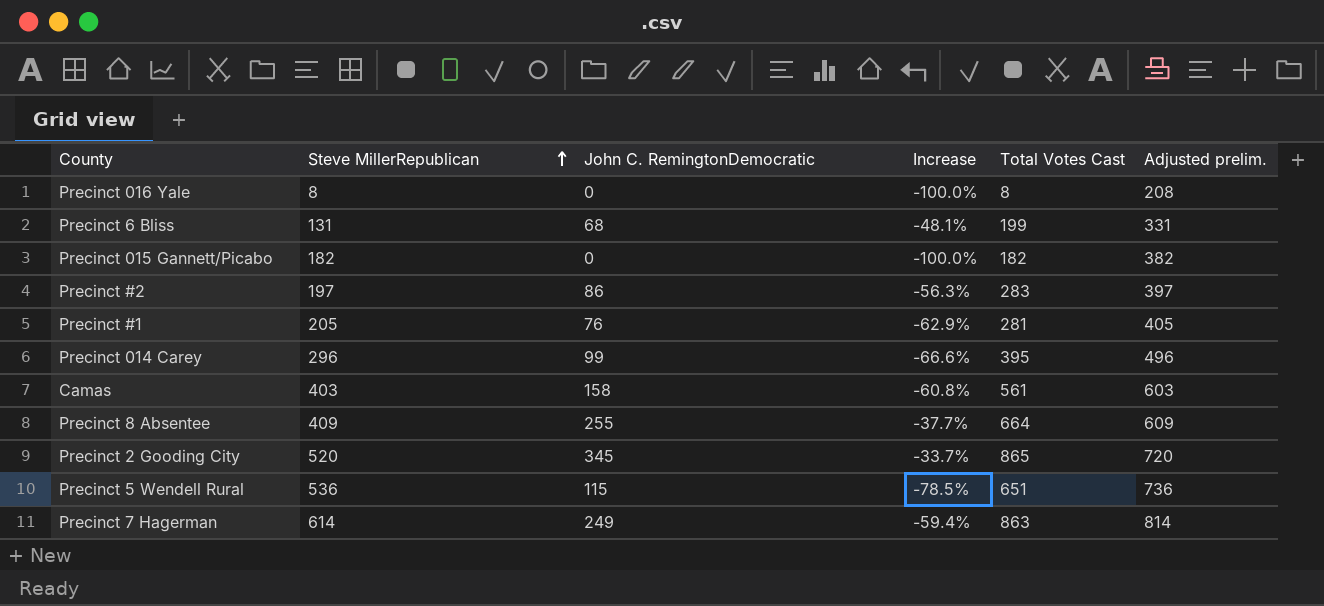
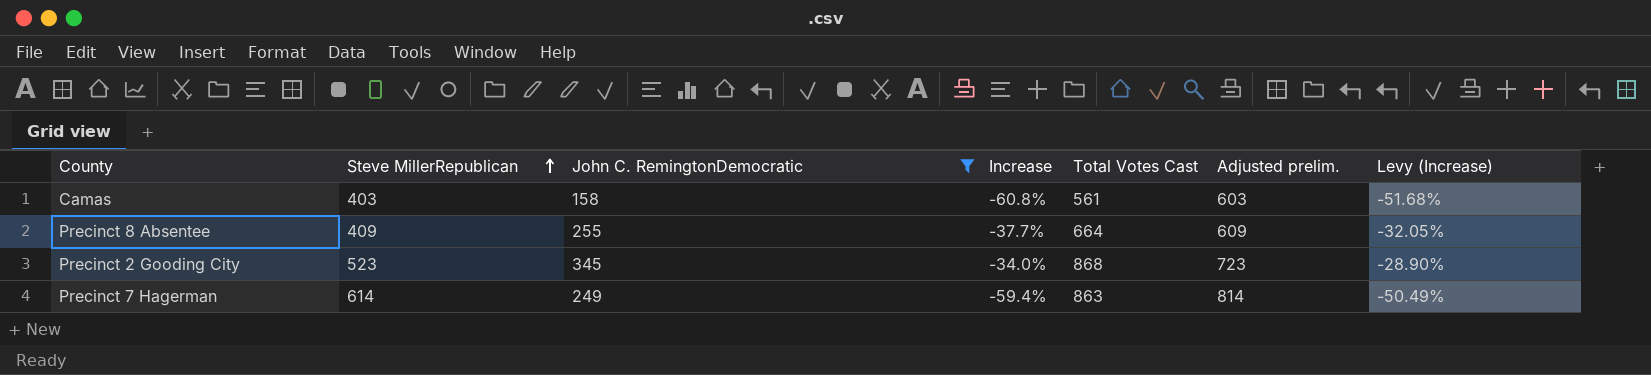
filter: none -> John C. RemingtonDemocratic >= 158
column Levy (Increase) | formula: none -> [Increase] * 0.85
Precinct 2 Gooding City | Steve MillerRepublican: 520 -> 523
Precinct 2 Gooding City | Increase: -33.7% -> -34.0%
Precinct 2 Gooding City | Total Votes Cast: 865 -> 868
Precinct 2 Gooding City | Adjusted prelim.: 720 -> 723

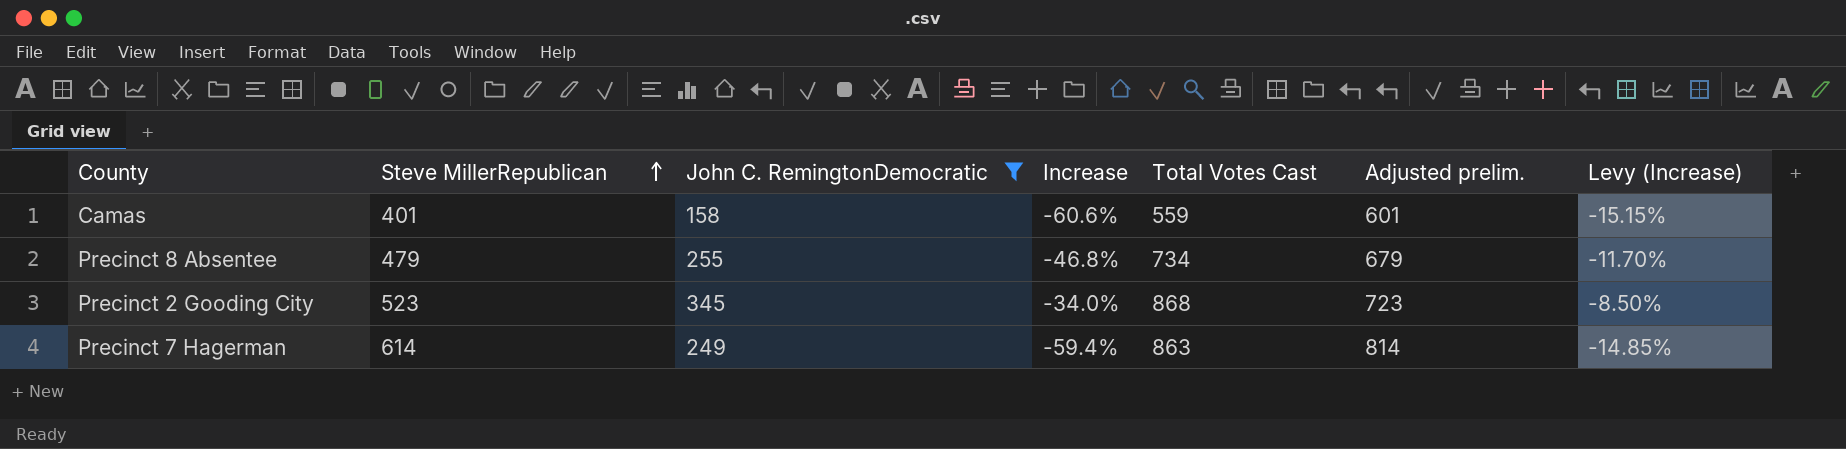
column Levy (Increase) | formula: [Increase] * 0.85 -> [Increase] * 0.25
Camas | Steve MillerRepublican: 403 -> 401
Camas | Increase: -60.8% -> -60.6%
Camas | Total Votes Cast: 561 -> 559
Camas | Adjusted prelim.: 603 -> 601
Precinct 8 Absentee | Steve MillerRepublican: 409 -> 479
Precinct 8 Absentee | Increase: -37.7% -> -46.8%
Precinct 8 Absentee | Total Votes Cast: 664 -> 734
Precinct 8 Absentee | Adjusted prelim.: 609 -> 679

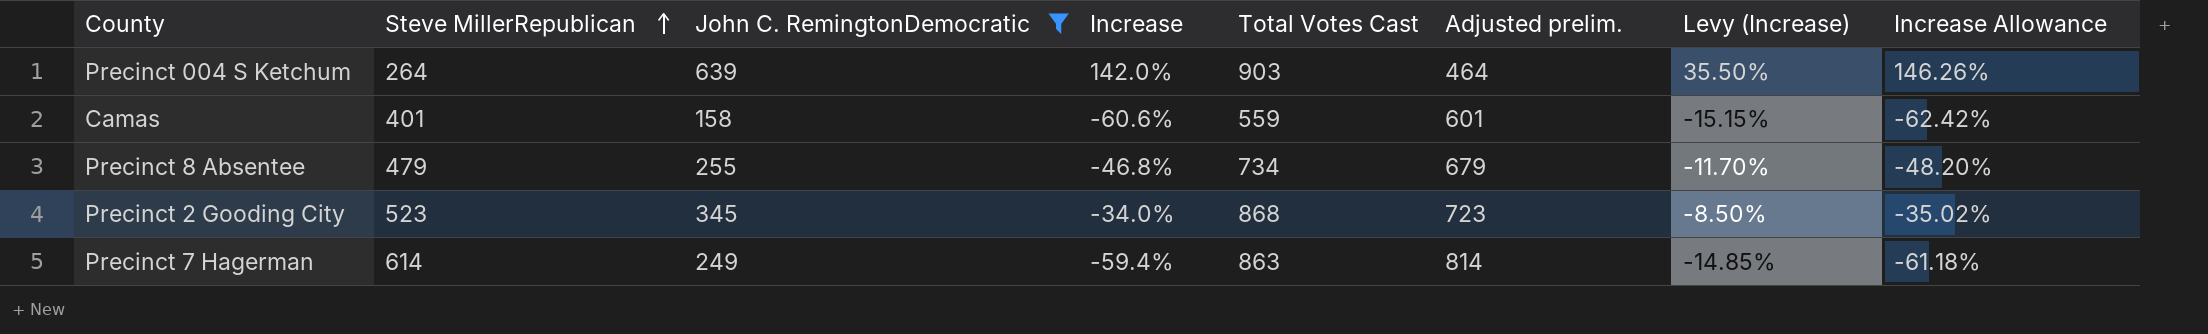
column Increase Allowance | formula: none -> [Increase] * 1.03
row Precinct 004 S Ketchum: none -> 264 | 639 | 142.0% | 903 | 464 | 35.50% | 146.26%

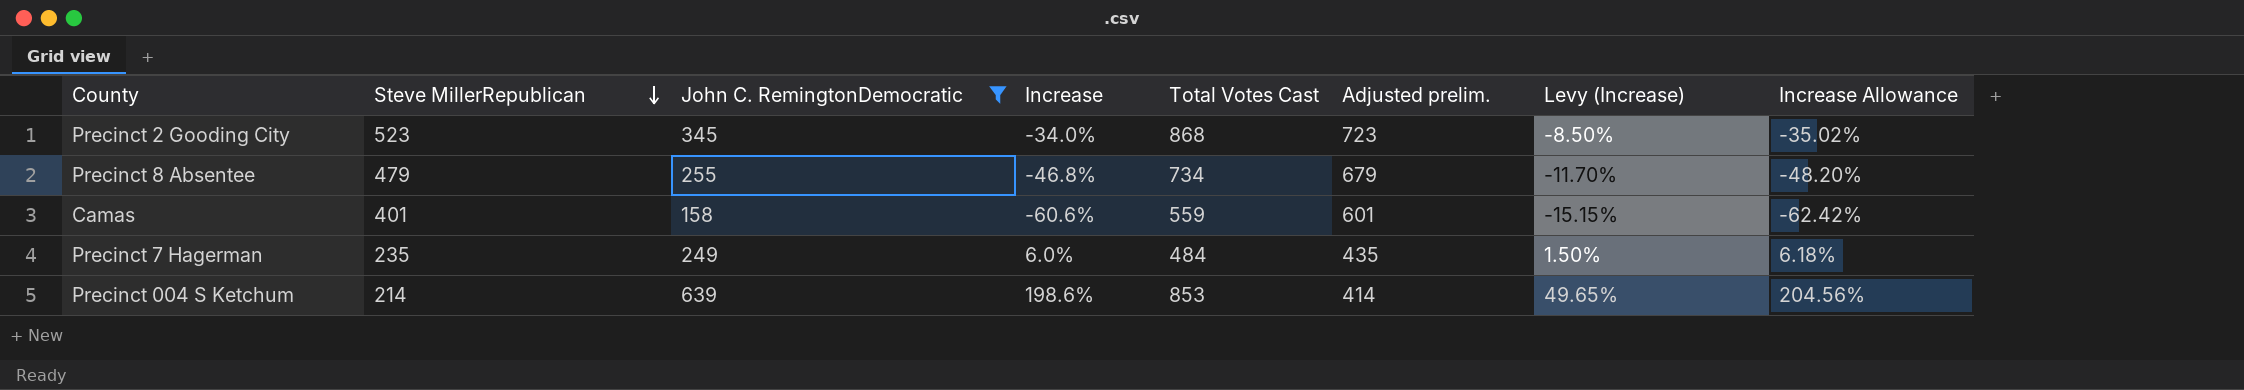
row order: Steve MillerRepublican ascending -> Steve MillerRepublican descending
Precinct 7 Hagerman | Steve MillerRepublican: 614 -> 235
Precinct 7 Hagerman | Increase: -59.4% -> 6.0%
Precinct 7 Hagerman | Total Votes Cast: 863 -> 484
Precinct 7 Hagerman | Adjusted prelim.: 814 -> 435
Precinct 7 Hagerman | Levy (Increase): -14.85% -> 1.50%
Precinct 7 Hagerman | Increase Allowance: -61.18% -> 6.18%
Precinct 004 S Ketchum | Steve MillerRepublican: 264 -> 214
Precinct 004 S Ketchum | Increase: 142.0% -> 198.6%
Precinct 004 S Ketchum | Total Votes Cast: 903 -> 853
Precinct 004 S Ketchum | Adjusted prelim.: 464 -> 414
Precinct 004 S Ketchum | Levy (Increase): 35.50% -> 49.65%
Precinct 004 S Ketchum | Increase Allowance: 146.26% -> 204.56%

